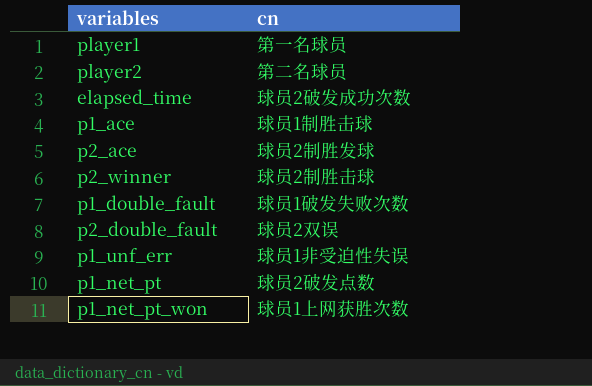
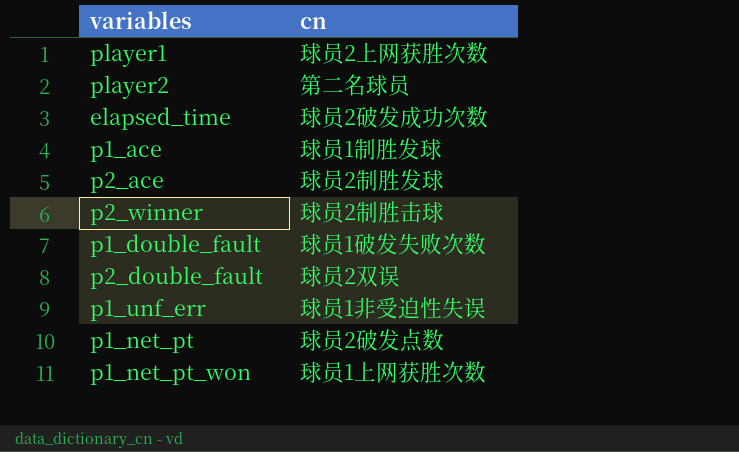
player1 | cn: 第一名球员 -> 球员2上网获胜次数
p1_ace | cn: 球员1制胜击球 -> 球员1制胜发球

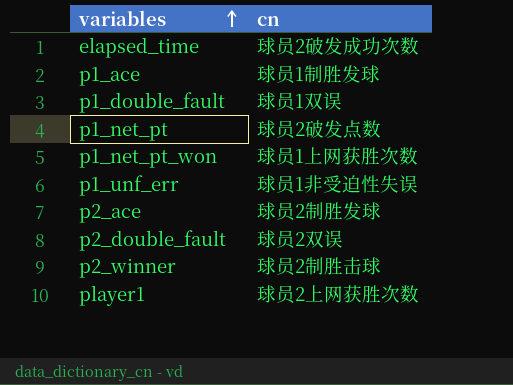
row order: none -> variables ascending
row player2: 第二名球员 -> none
p1_double_fault | cn: 球员1破发失败次数 -> 球员1双误

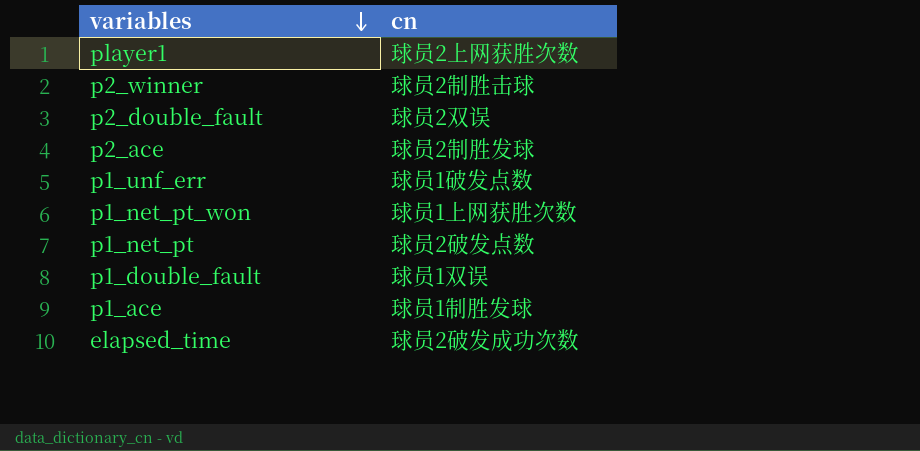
row order: variables ascending -> variables descending
p1_unf_err | cn: 球员1非受迫性失误 -> 球员1破发点数

